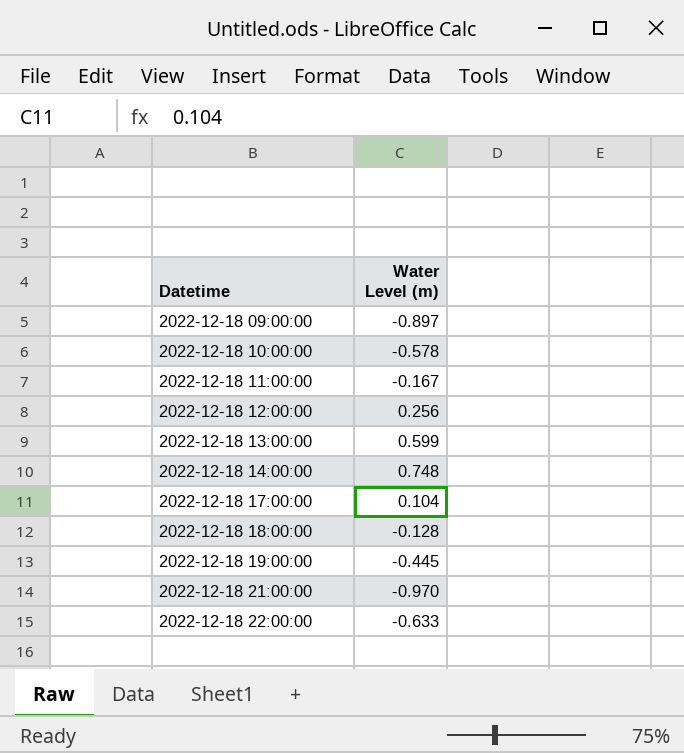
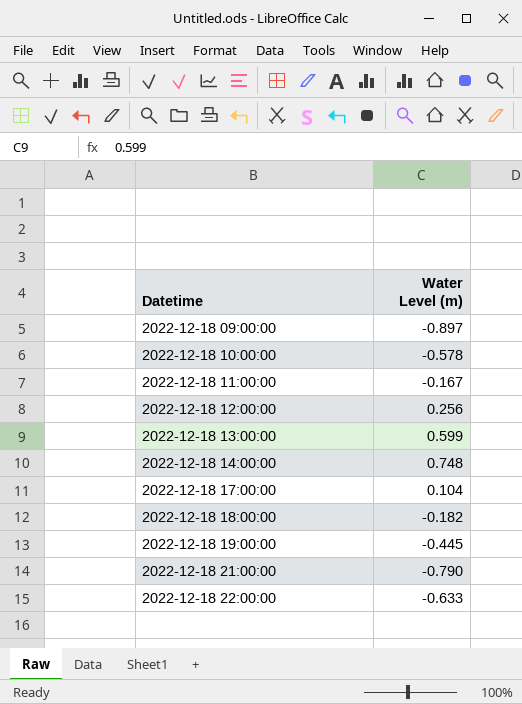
2022-12-18 18:00:00 | Water Level (m): -0.128 -> -0.182
2022-12-18 21:00:00 | Water Level (m): -0.970 -> -0.790

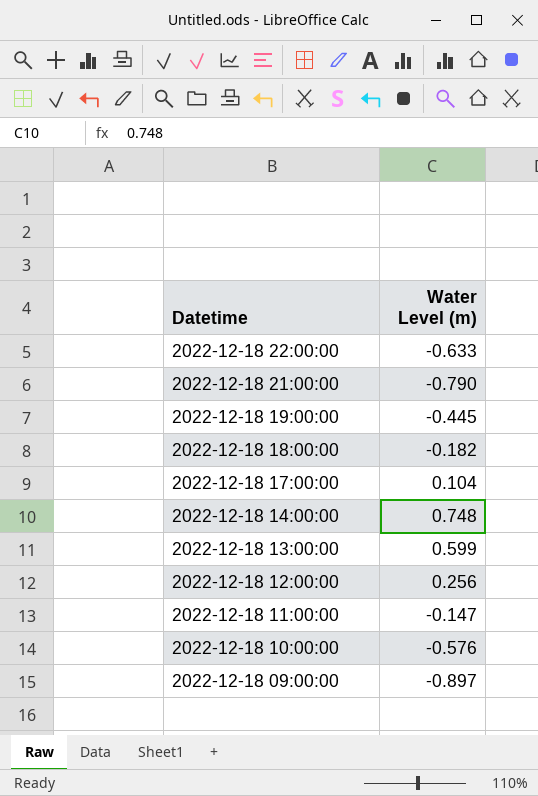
row order: Datetime ascending -> Datetime descending
2022-12-18 11:00:00 | Water Level (m): -0.167 -> -0.147
2022-12-18 10:00:00 | Water Level (m): -0.578 -> -0.576

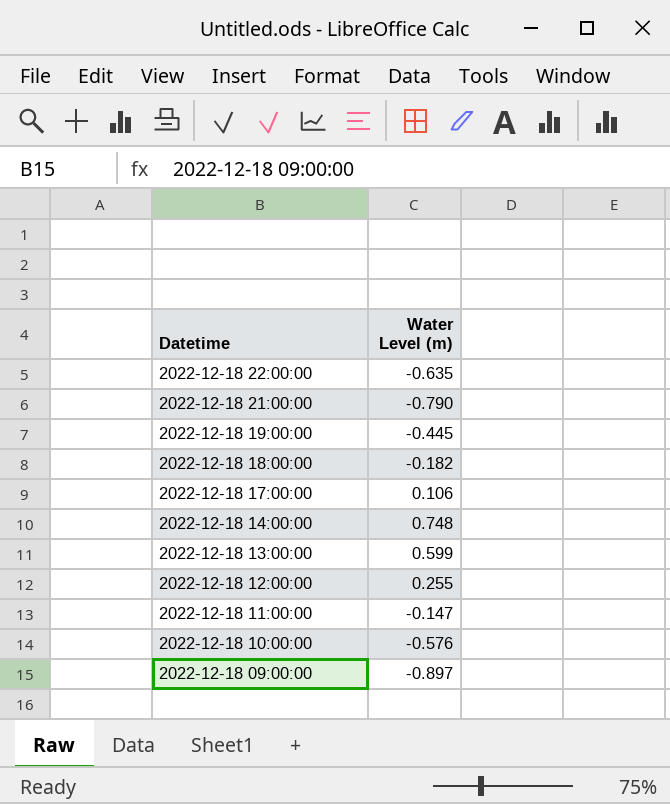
2022-12-18 22:00:00 | Water Level (m): -0.633 -> -0.635
2022-12-18 17:00:00 | Water Level (m): 0.104 -> 0.106
2022-12-18 12:00:00 | Water Level (m): 0.256 -> 0.255

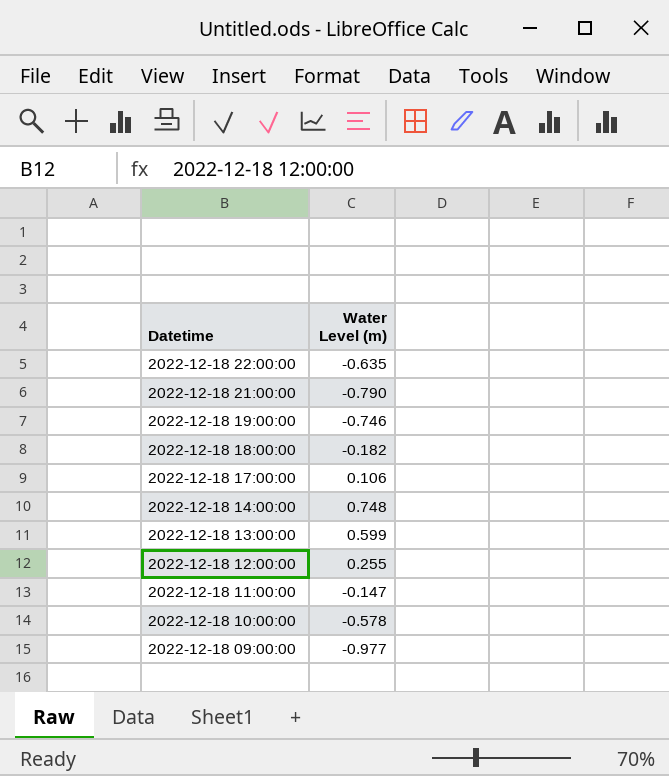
2022-12-18 19:00:00 | Water Level (m): -0.445 -> -0.746
2022-12-18 10:00:00 | Water Level (m): -0.576 -> -0.578
2022-12-18 09:00:00 | Water Level (m): -0.897 -> -0.977

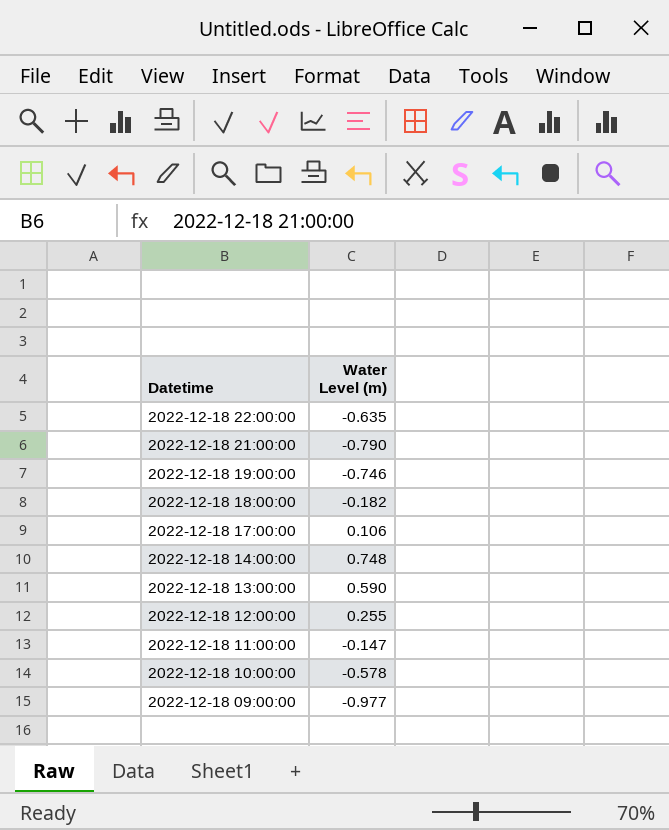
2022-12-18 13:00:00 | Water Level (m): 0.599 -> 0.590

